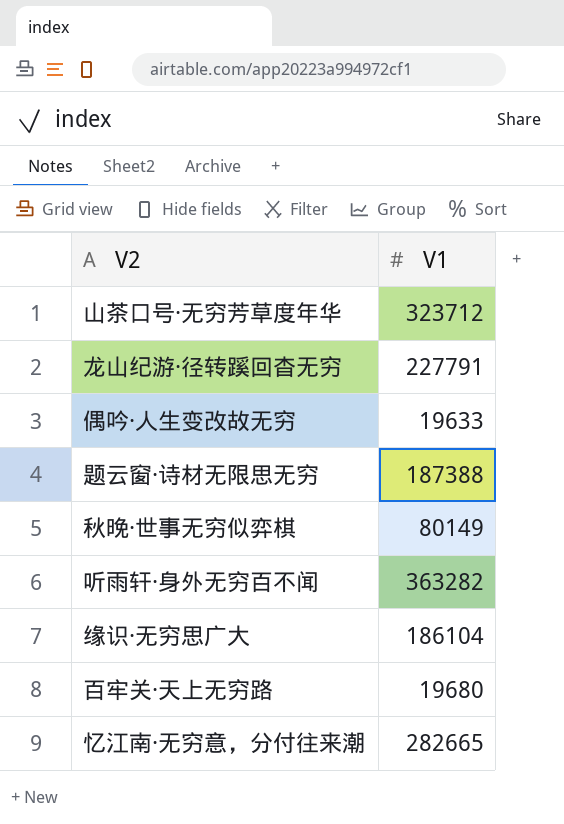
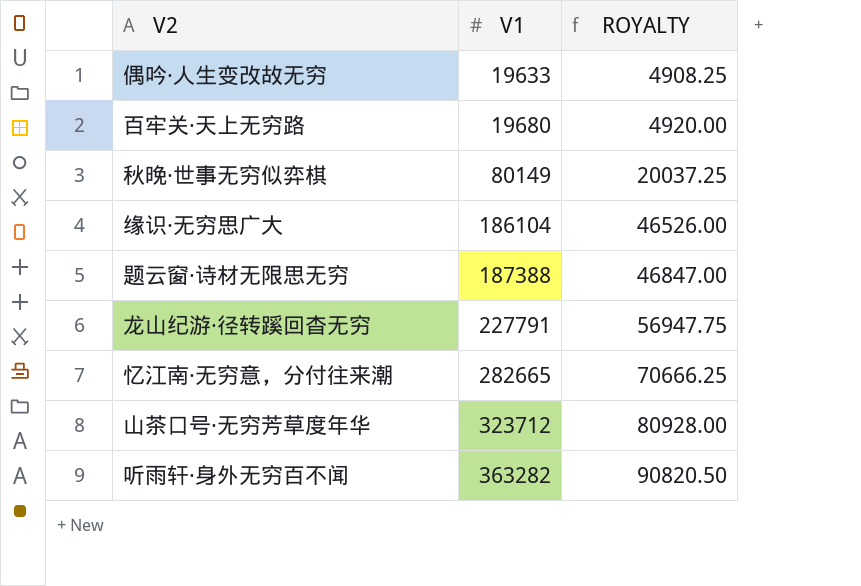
row order: none -> V1 ascending
column ROYALTY | formula: none -> [V1] * 0.25

